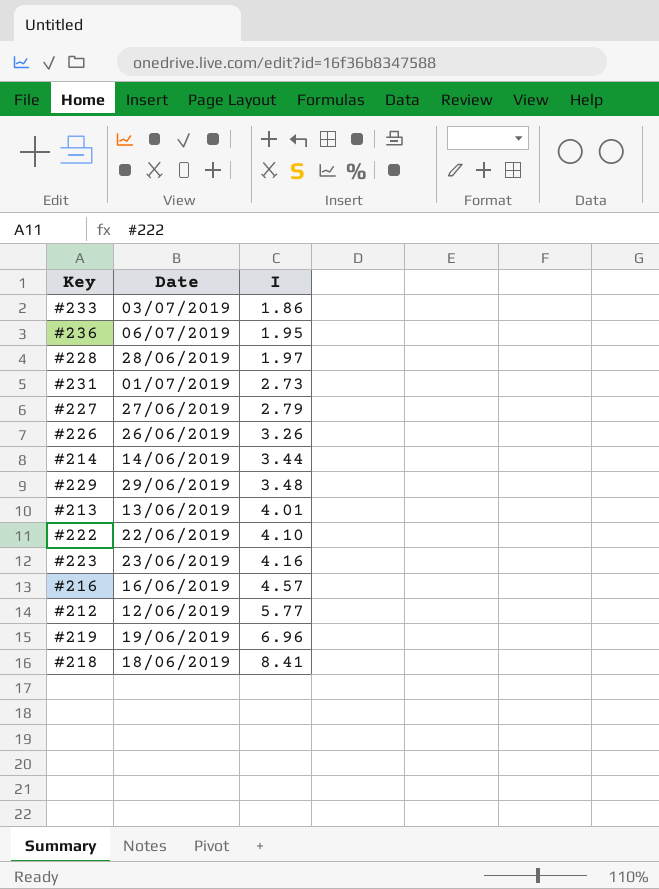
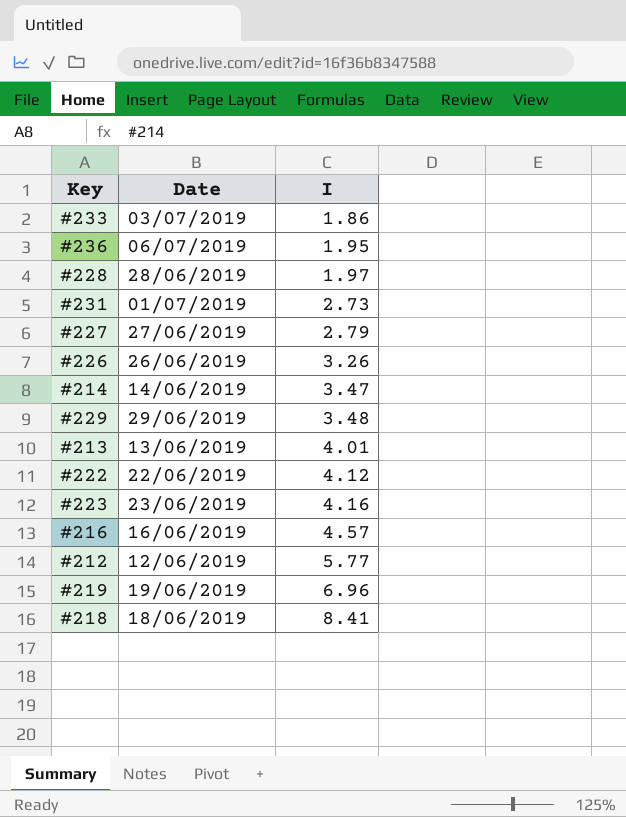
#214 | I: 3.44 -> 3.47
#222 | I: 4.10 -> 4.12

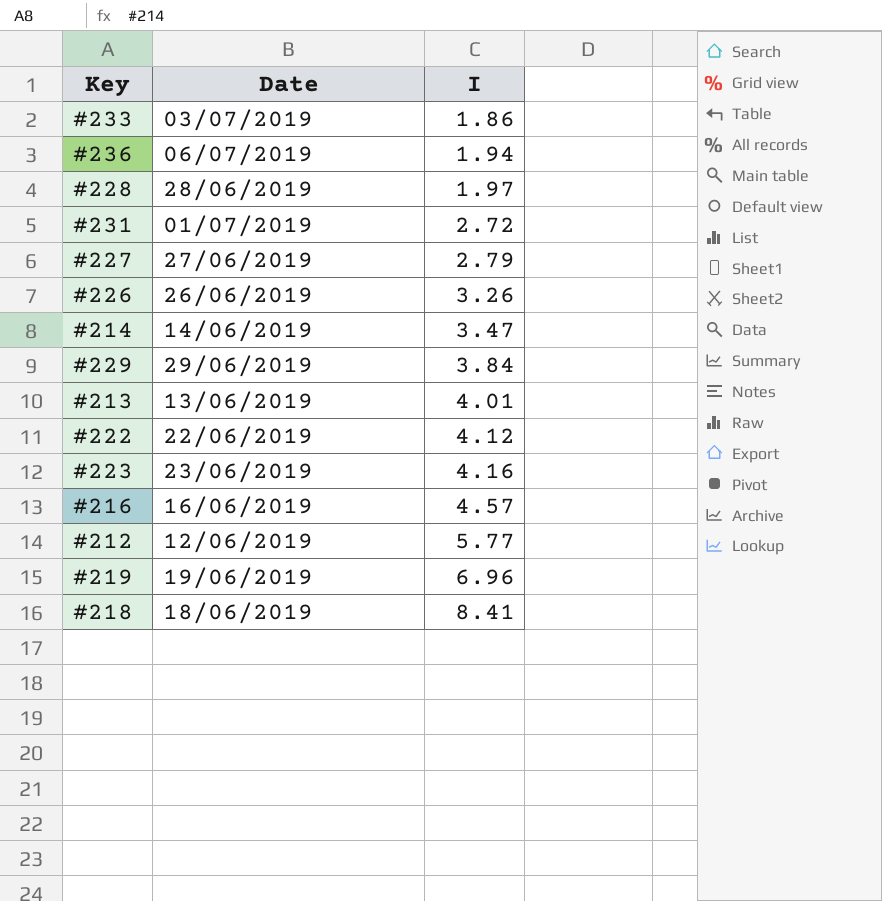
#236 | I: 1.95 -> 1.94
#231 | I: 2.73 -> 2.72
#229 | I: 3.48 -> 3.84

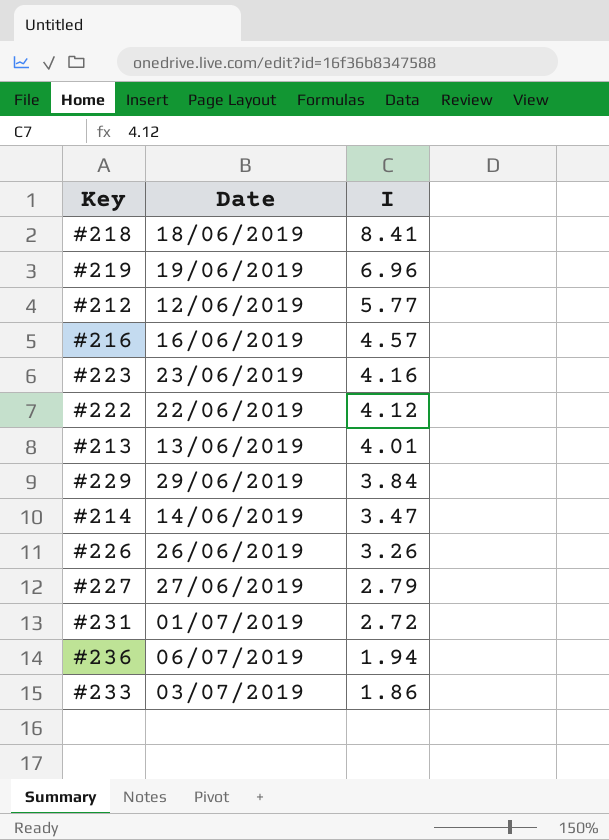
row order: I ascending -> I descending
row #228: 28/06/2019 | 1.97 -> none

